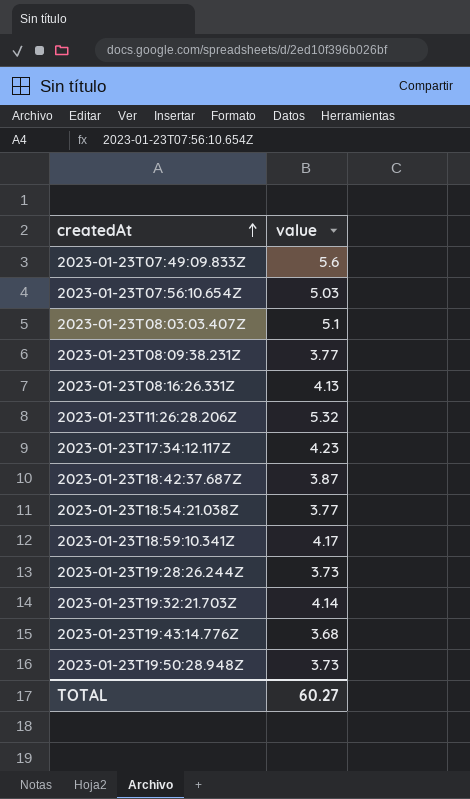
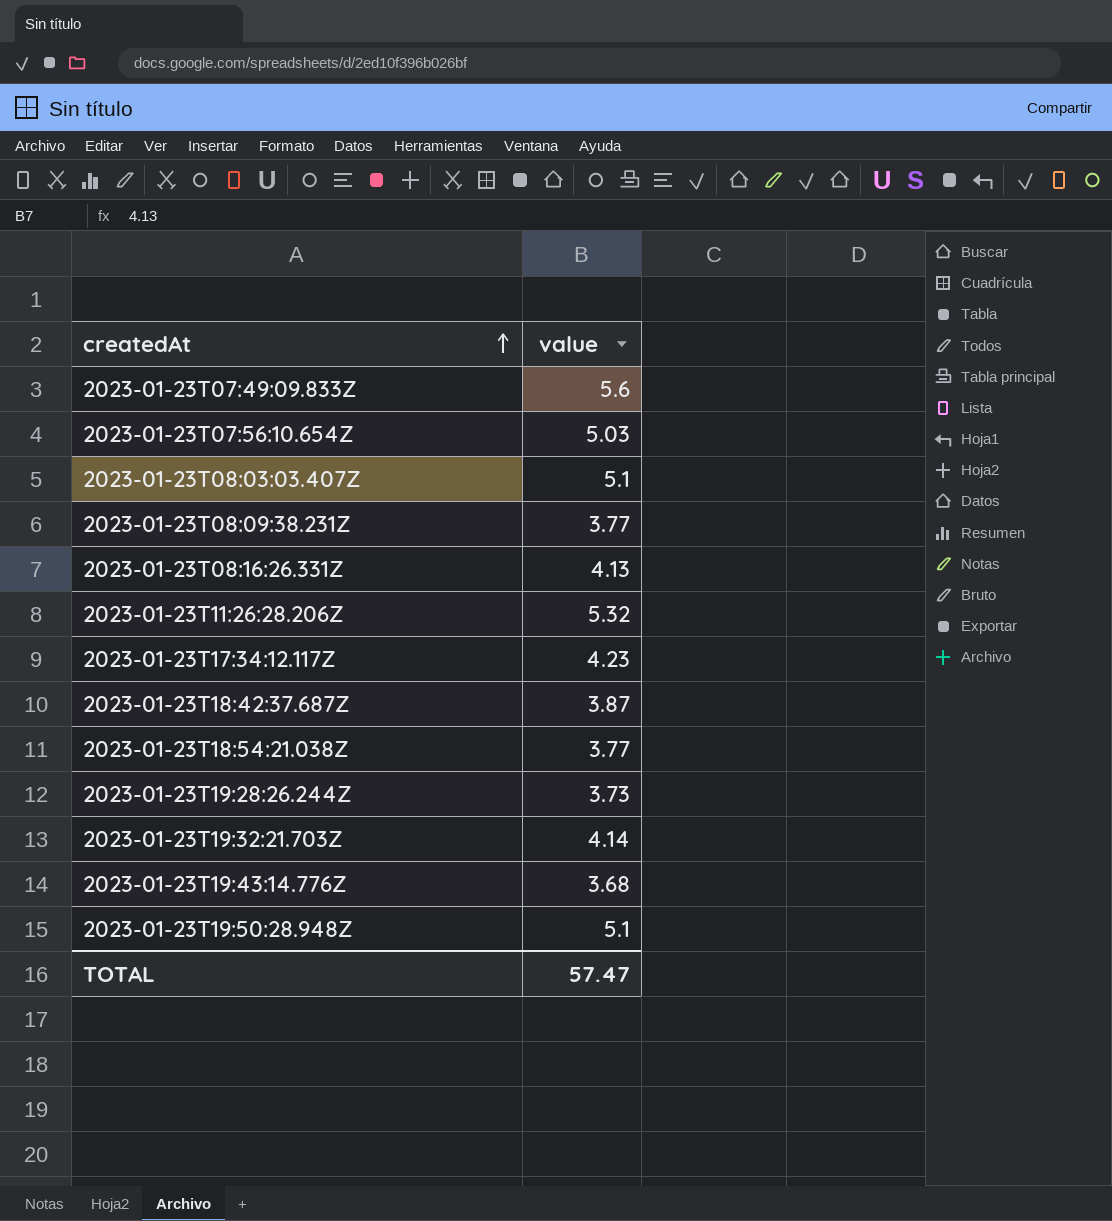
row 2023-01-23T18:59:10.341Z: 4.17 -> none
2023-01-23T19:50:28.948Z | value: 3.73 -> 5.1
TOTAL | value: 60.27 -> 57.47

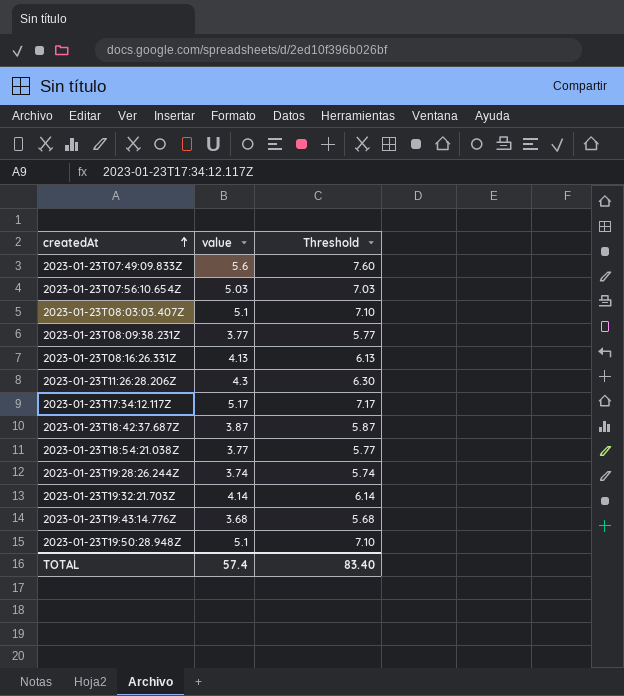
column Threshold | formula: none -> [value] + 2
2023-01-23T11:26:28.206Z | value: 5.32 -> 4.3
2023-01-23T17:34:12.117Z | value: 4.23 -> 5.17
2023-01-23T19:28:26.244Z | value: 3.73 -> 3.74
TOTAL | value: 57.47 -> 57.4

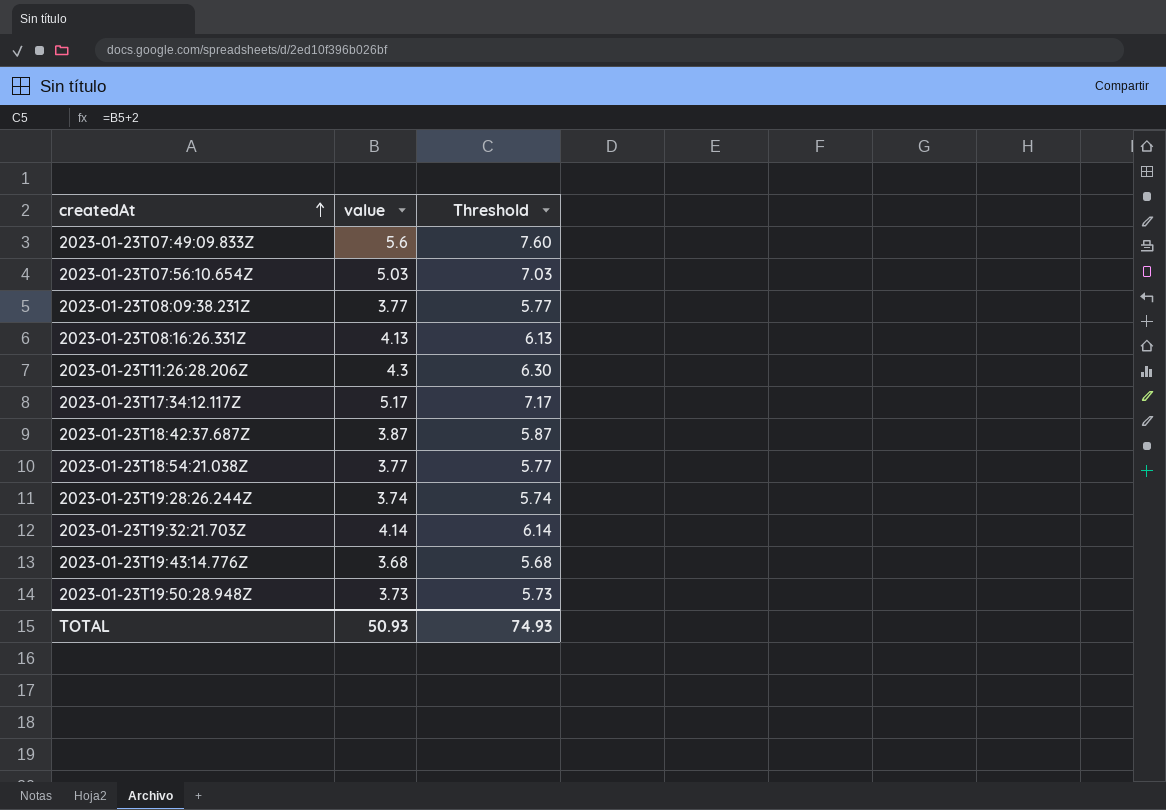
row 2023-01-23T08:03:03.407Z: 5.1 | 7.10 -> none
2023-01-23T19:50:28.948Z | value: 5.1 -> 3.73
2023-01-23T19:50:28.948Z | Threshold: 7.10 -> 5.73
TOTAL | value: 57.4 -> 50.93
TOTAL | Threshold: 83.40 -> 74.93

